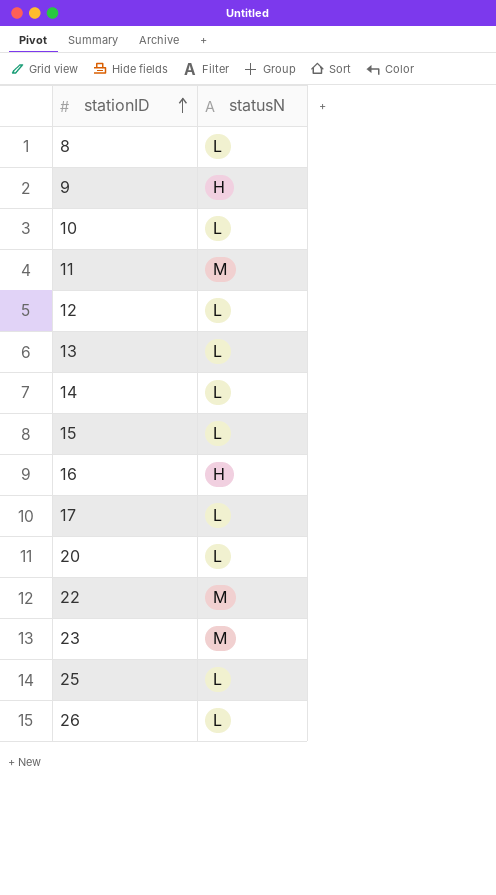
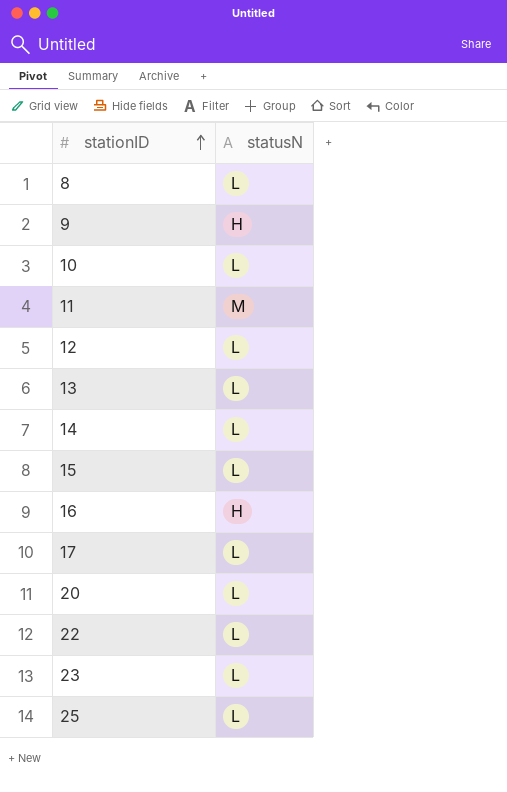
row 26: L -> none
22 | statusN: M -> L
23 | statusN: M -> L

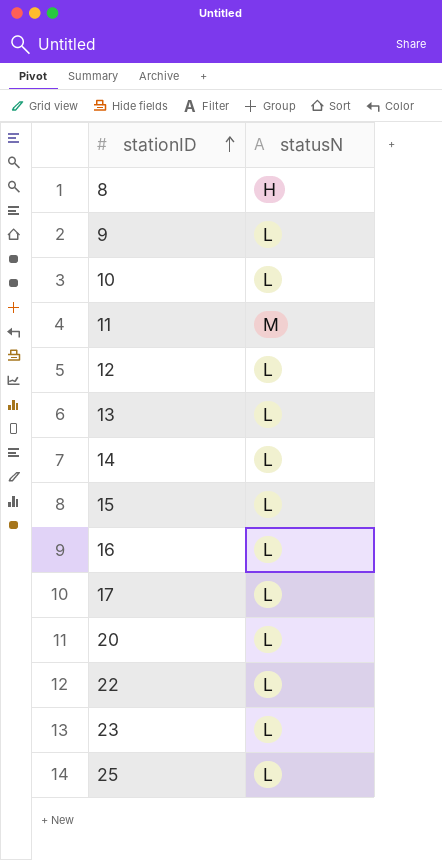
8 | statusN: L -> H
9 | statusN: H -> L
16 | statusN: H -> L

